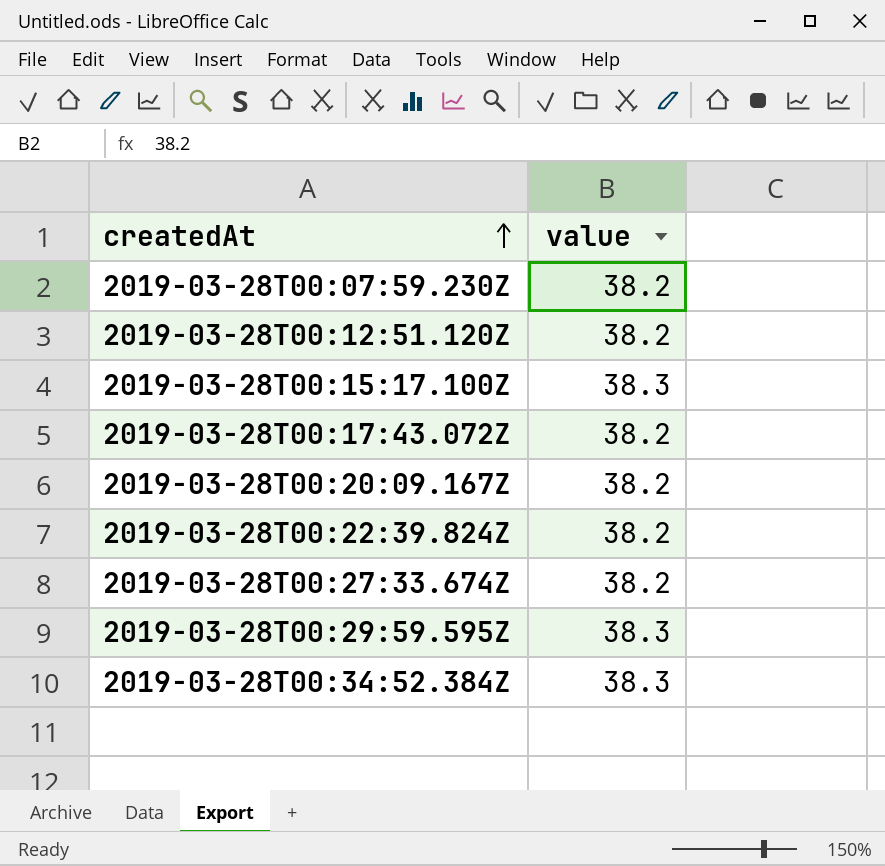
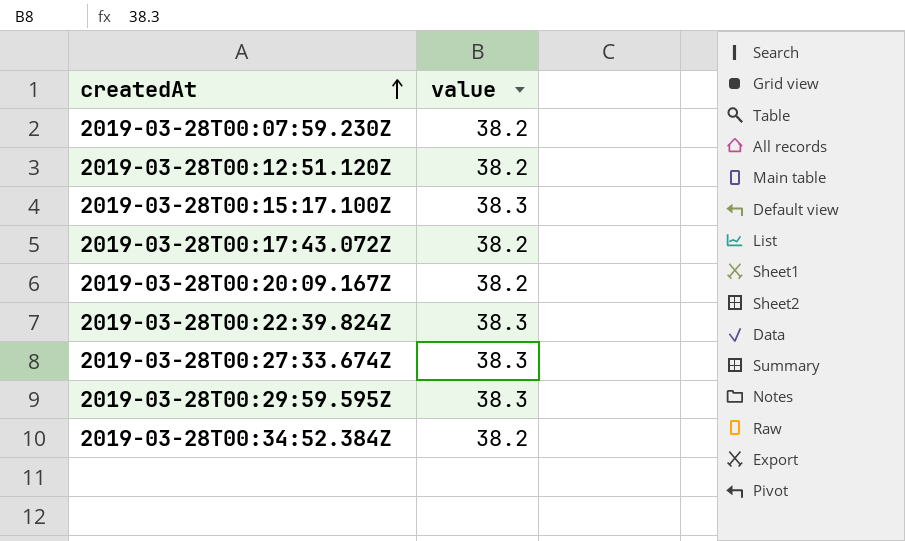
2019-03-28T00:22:39.824Z | value: 38.2 -> 38.3
2019-03-28T00:27:33.674Z | value: 38.2 -> 38.3
2019-03-28T00:34:52.384Z | value: 38.3 -> 38.2

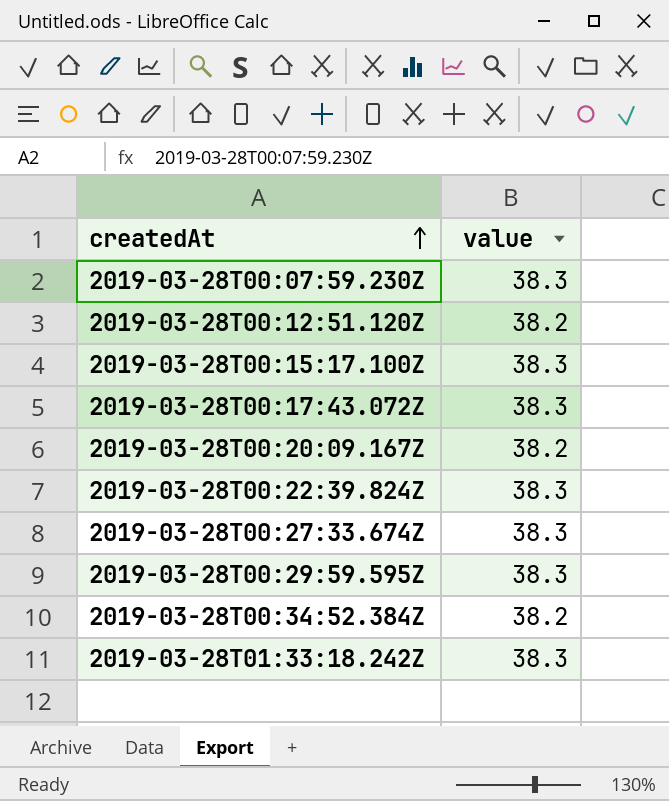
2019-03-28T00:07:59.230Z | value: 38.2 -> 38.3
2019-03-28T00:17:43.072Z | value: 38.2 -> 38.3
row 2019-03-28T01:33:18.242Z: none -> 38.3

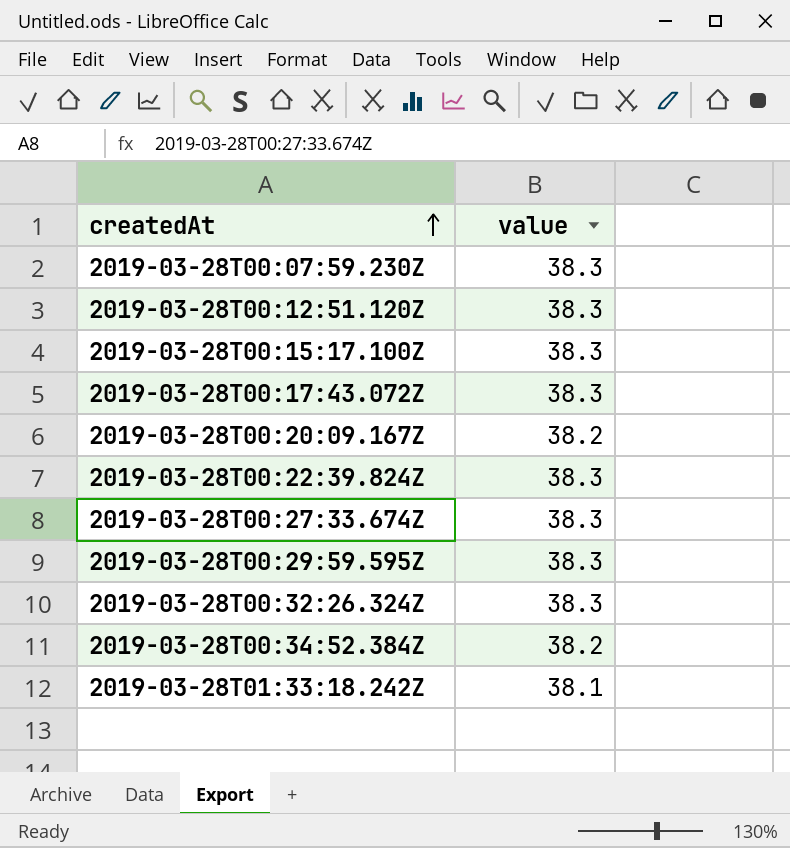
2019-03-28T00:12:51.120Z | value: 38.2 -> 38.3
row 2019-03-28T00:32:26.324Z: none -> 38.3
2019-03-28T01:33:18.242Z | value: 38.3 -> 38.1

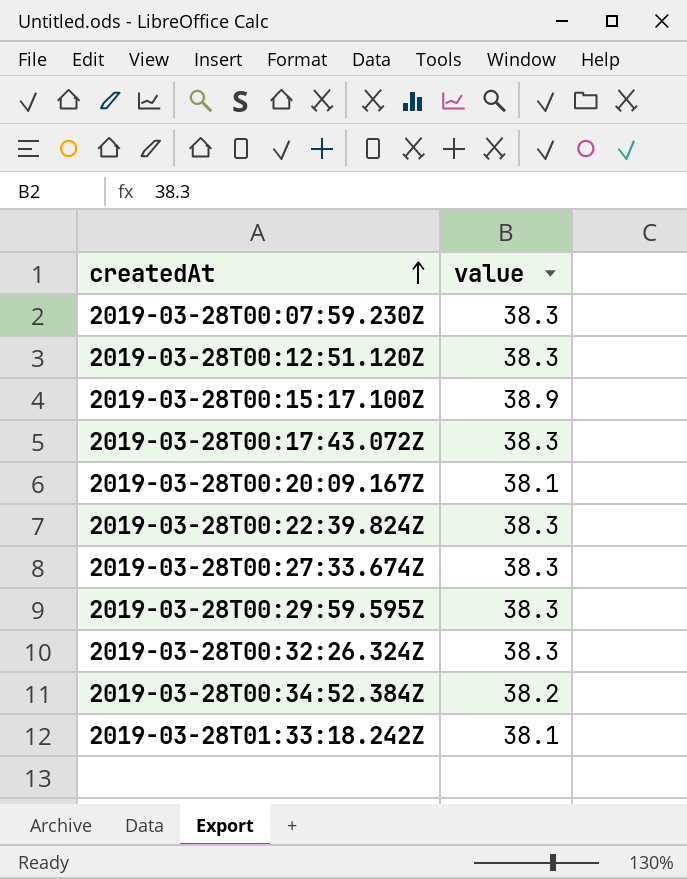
2019-03-28T00:15:17.100Z | value: 38.3 -> 38.9
2019-03-28T00:20:09.167Z | value: 38.2 -> 38.1

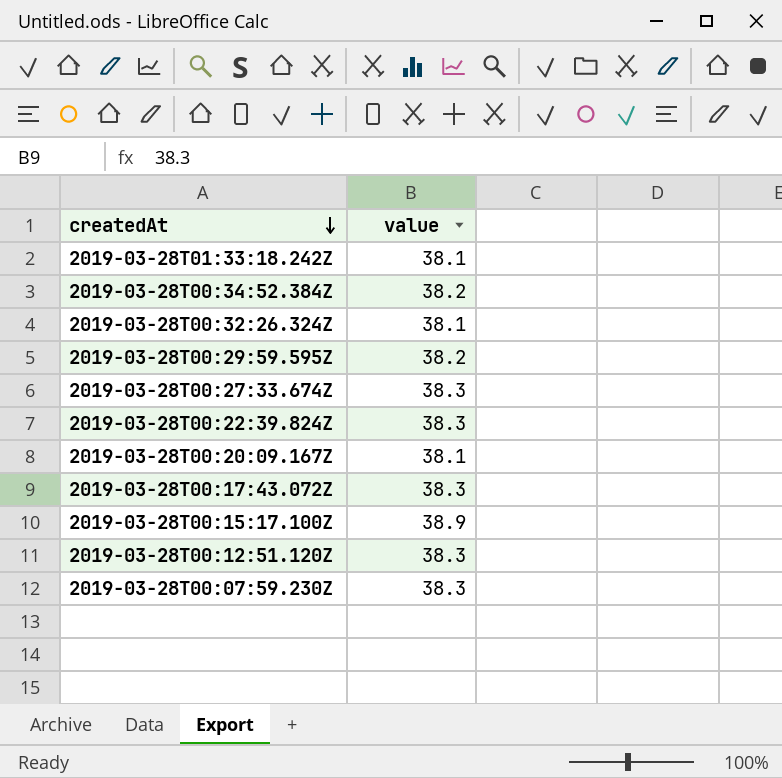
row order: createdAt ascending -> createdAt descending
2019-03-28T00:32:26.324Z | value: 38.3 -> 38.1
2019-03-28T00:29:59.595Z | value: 38.3 -> 38.2

